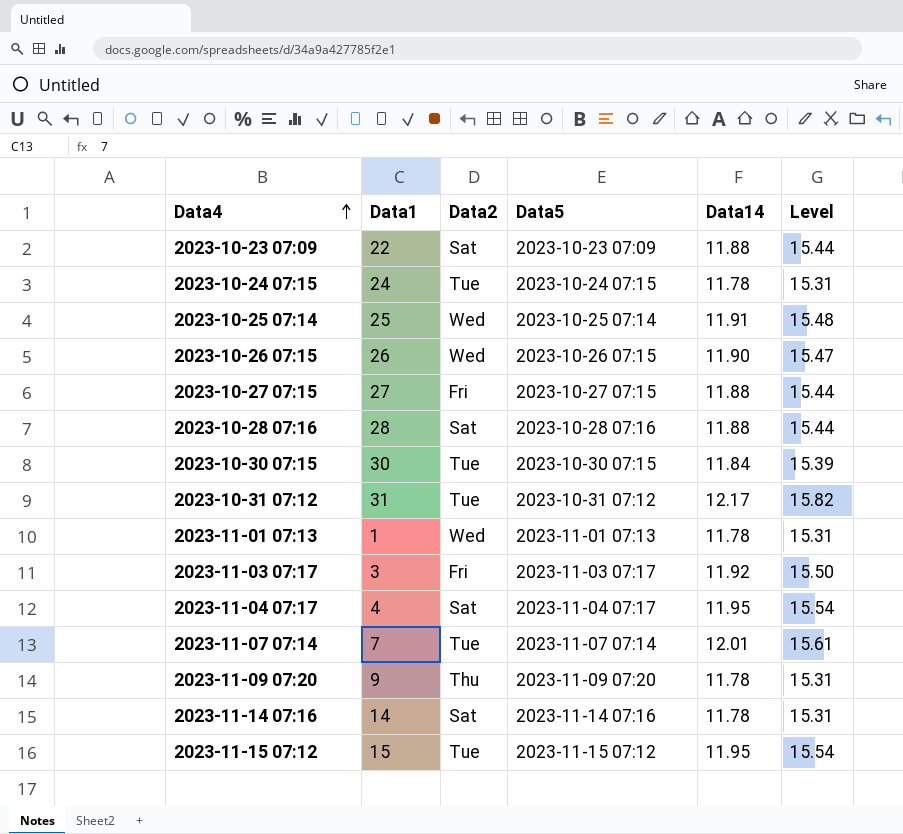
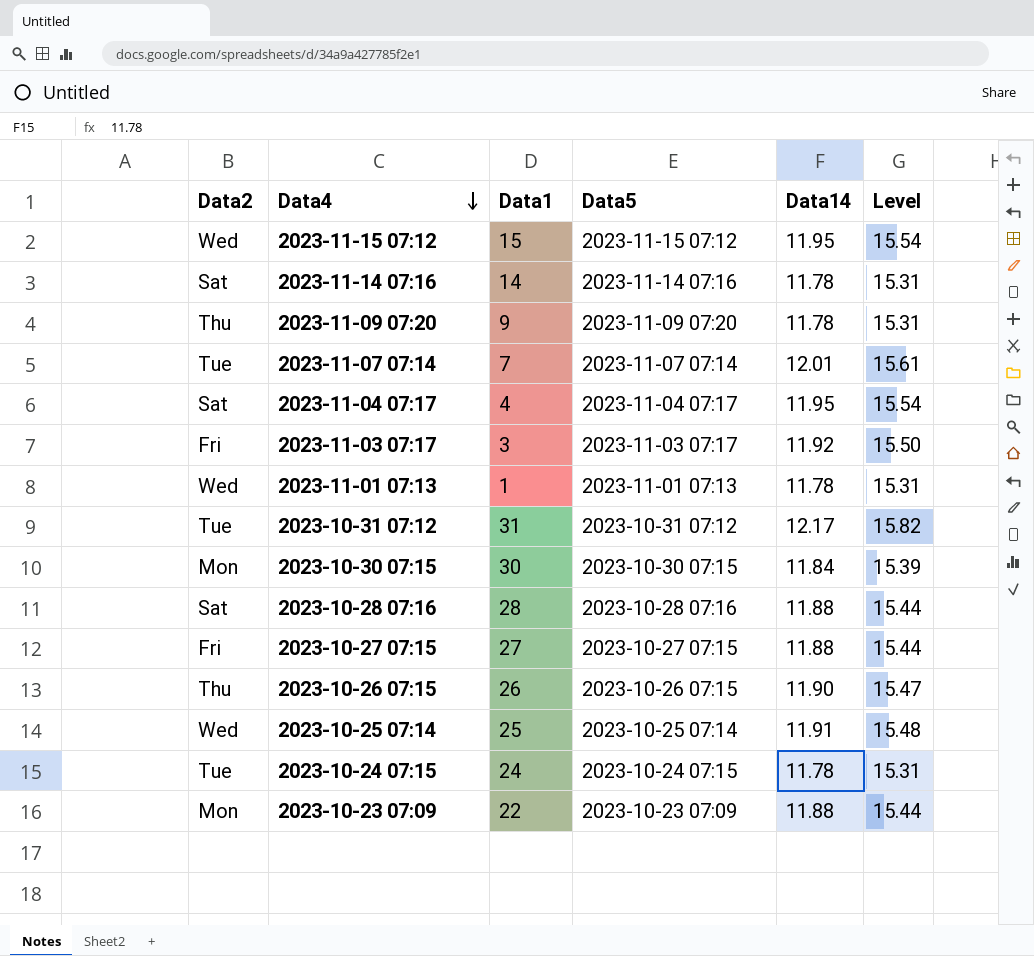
row order: Data4 ascending -> Data4 descending
column Data2 | position: 3 -> 1
2023-11-15 07:12 | Data2: Tue -> Wed
2023-10-30 07:15 | Data2: Tue -> Mon
2023-10-26 07:15 | Data2: Wed -> Thu
2023-10-23 07:09 | Data2: Sat -> Mon

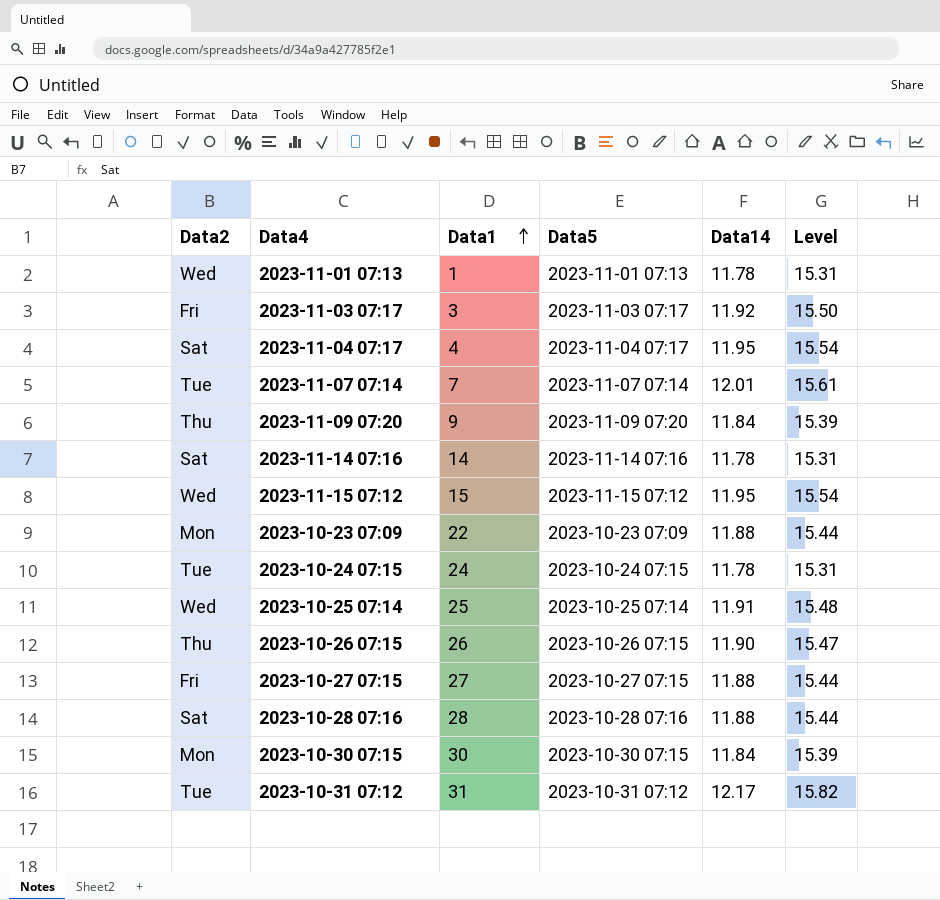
row order: Data4 descending -> Data1 ascending
2023-11-09 07:20 | Data14: 11.78 -> 11.84
2023-11-09 07:20 | Level: 15.31 -> 15.39

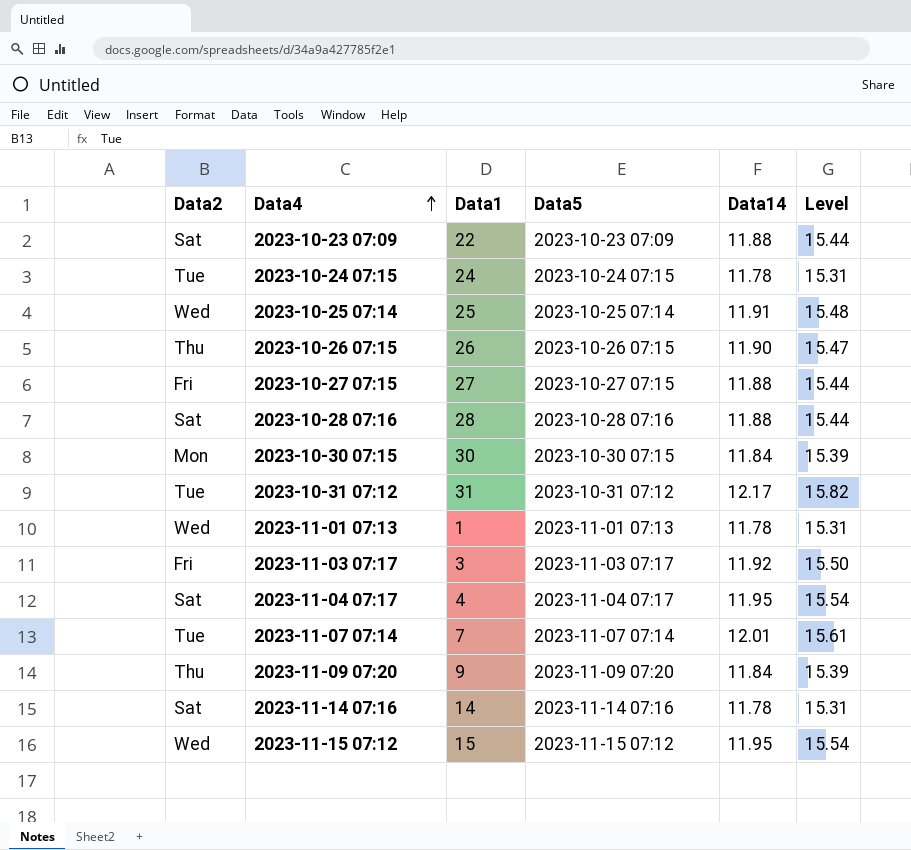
row order: Data1 ascending -> Data4 ascending
2023-10-23 07:09 | Data2: Mon -> Sat

